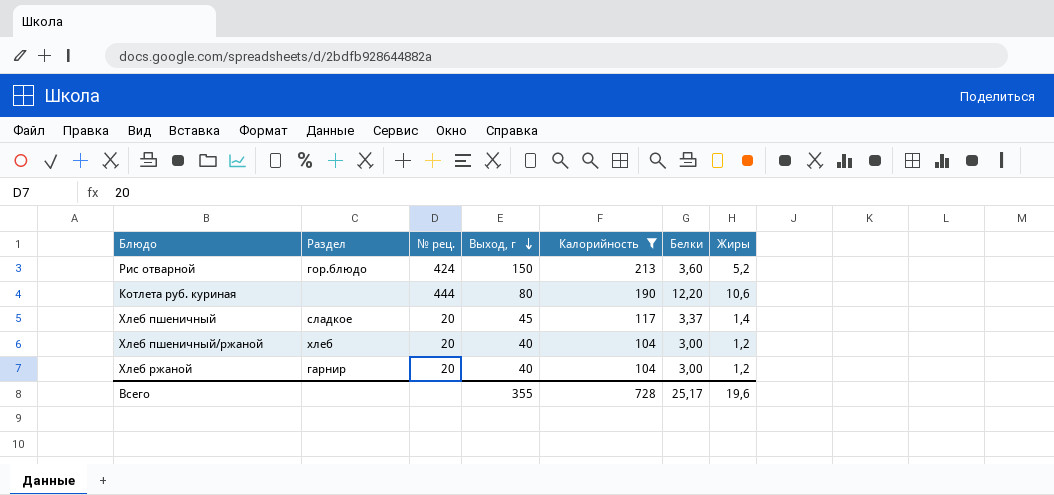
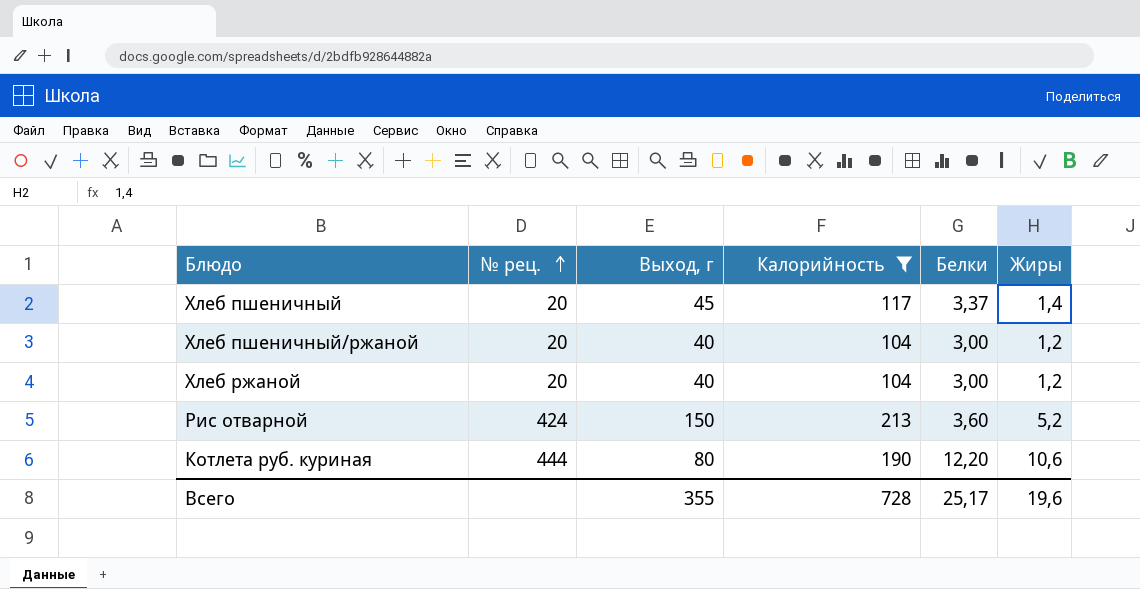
row order: Выход, г descending -> № рец. ascending
column Раздел | position: 2 -> none

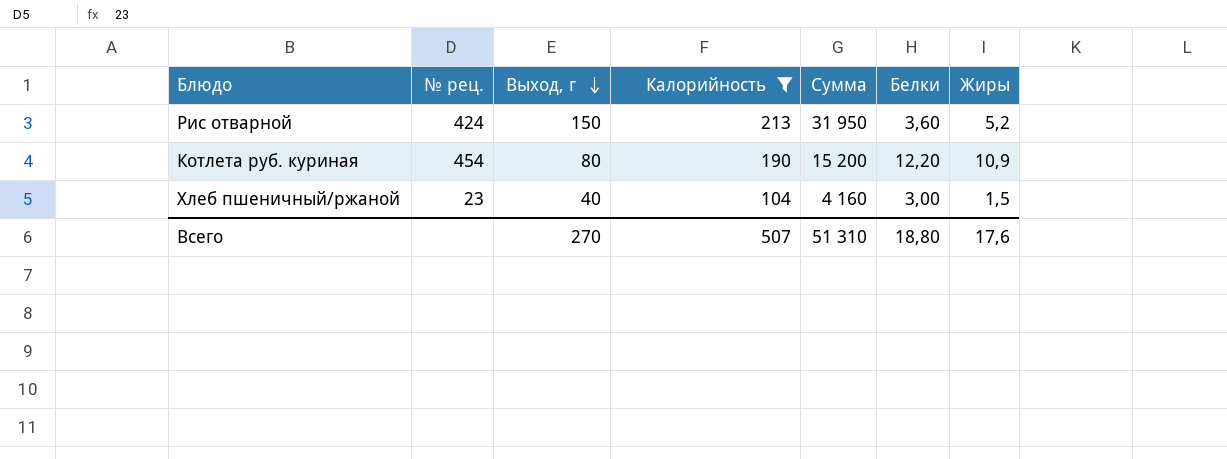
row order: № рец. ascending -> Выход, г descending
column Сумма | formula: none -> [Выход, г] * [Калорийность]
row Хлеб пшеничный: 20 | 45 | 117 | 3,37 | 1,4 -> none
row Хлеб ржаной: 20 | 40 | 104 | 3,00 | 1,2 -> none
Котлета руб. куриная | № рец.: 444 -> 454
Котлета руб. куриная | Жиры: 10,6 -> 10,9
Хлеб пшеничный/ржаной | № рец.: 20 -> 23
Хлеб пшеничный/ржаной | Жиры: 1,2 -> 1,5
Всего | Выход, г: 355 -> 270
Всего | Калорийность: 728 -> 507
Всего | Белки: 25,17 -> 18,80
Всего | Жиры: 19,6 -> 17,6

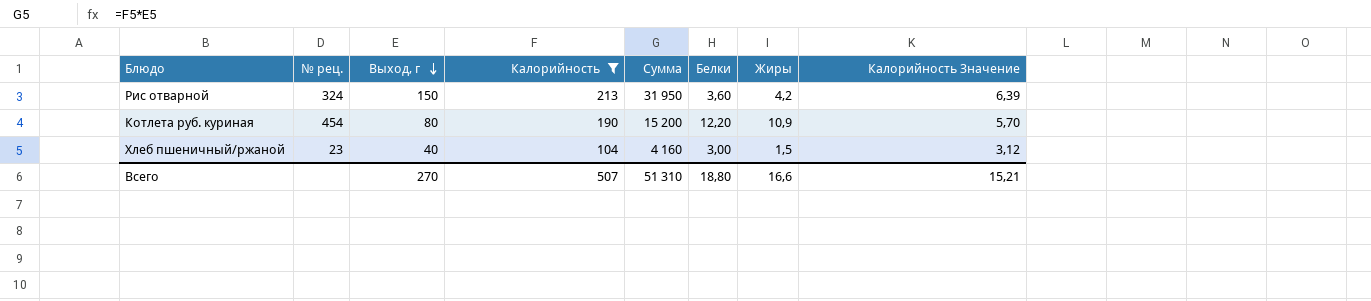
column Калорийность Значение | formula: none -> [Калорийность] * 0,03
Рис отварной | № рец.: 424 -> 324
Рис отварной | Жиры: 5,2 -> 4,2
Всего | Жиры: 17,6 -> 16,6

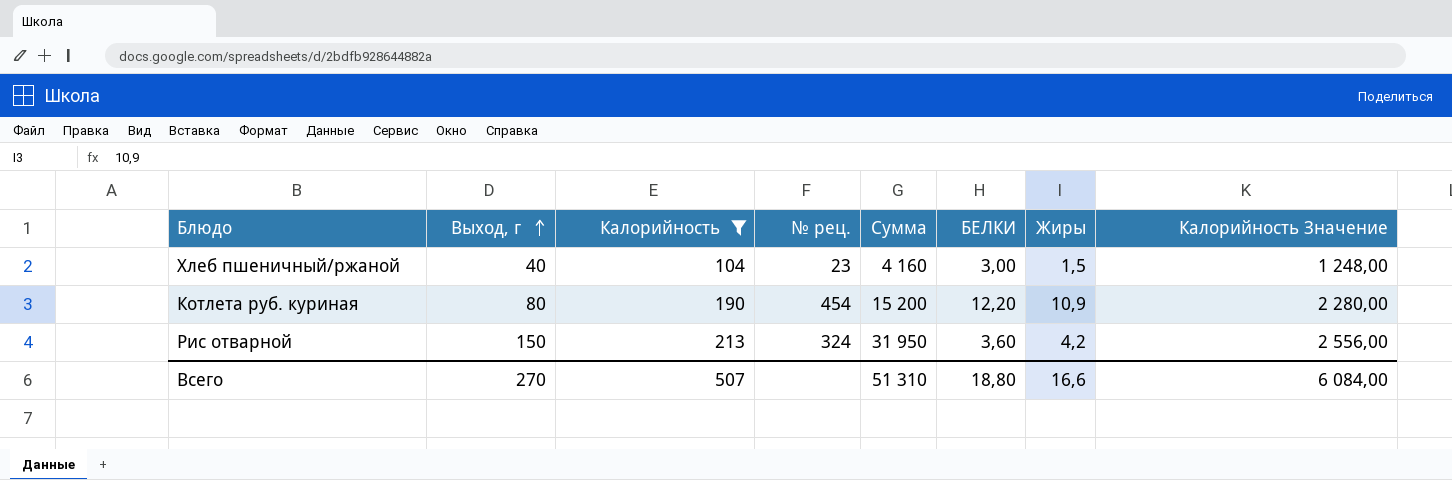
row order: Выход, г descending -> Выход, г ascending
column № рец. | position: 2 -> 4
column name: Белки -> БЕЛКИ
column Калорийность Значение | formula: [Калорийность] * 0,03 -> [Калорийность] * 12
Всего | Калорийность Значение: 15,21 -> 6 084,00

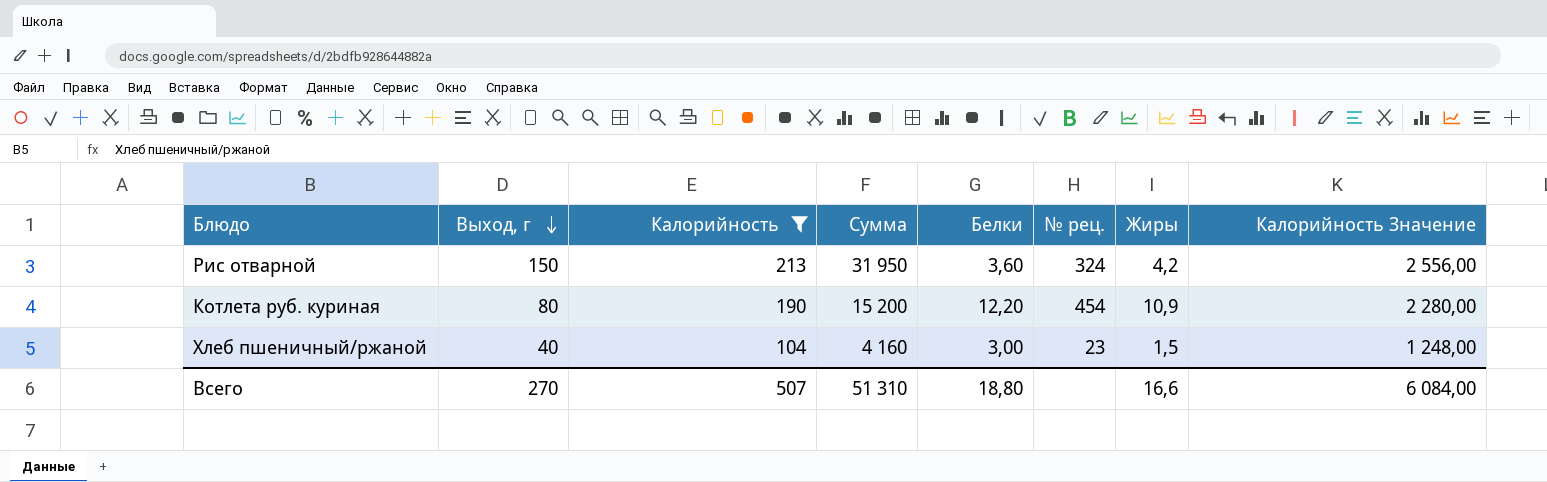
row order: Выход, г ascending -> Выход, г descending
column name: БЕЛКИ -> Белки
column № рец. | position: 4 -> 6

